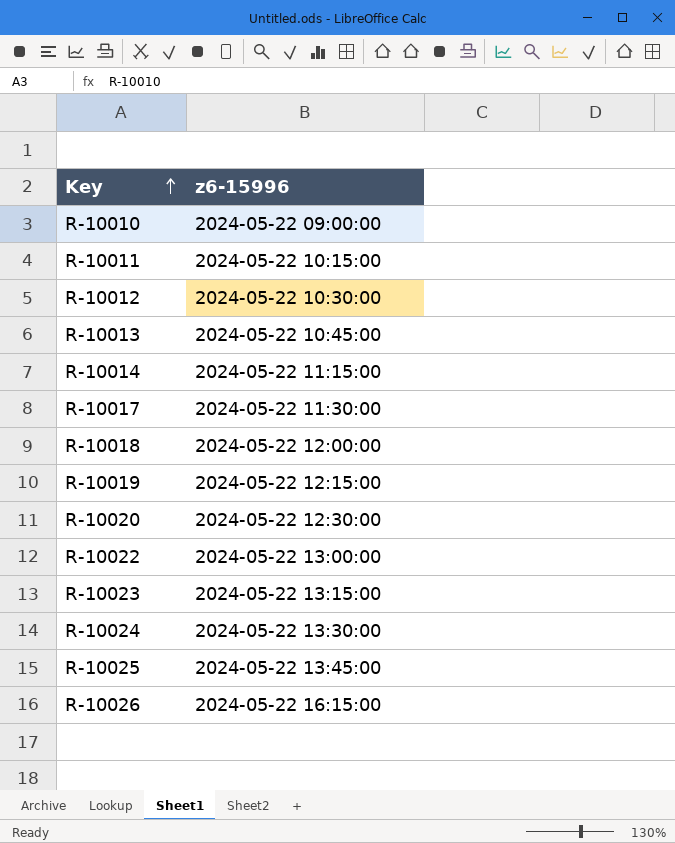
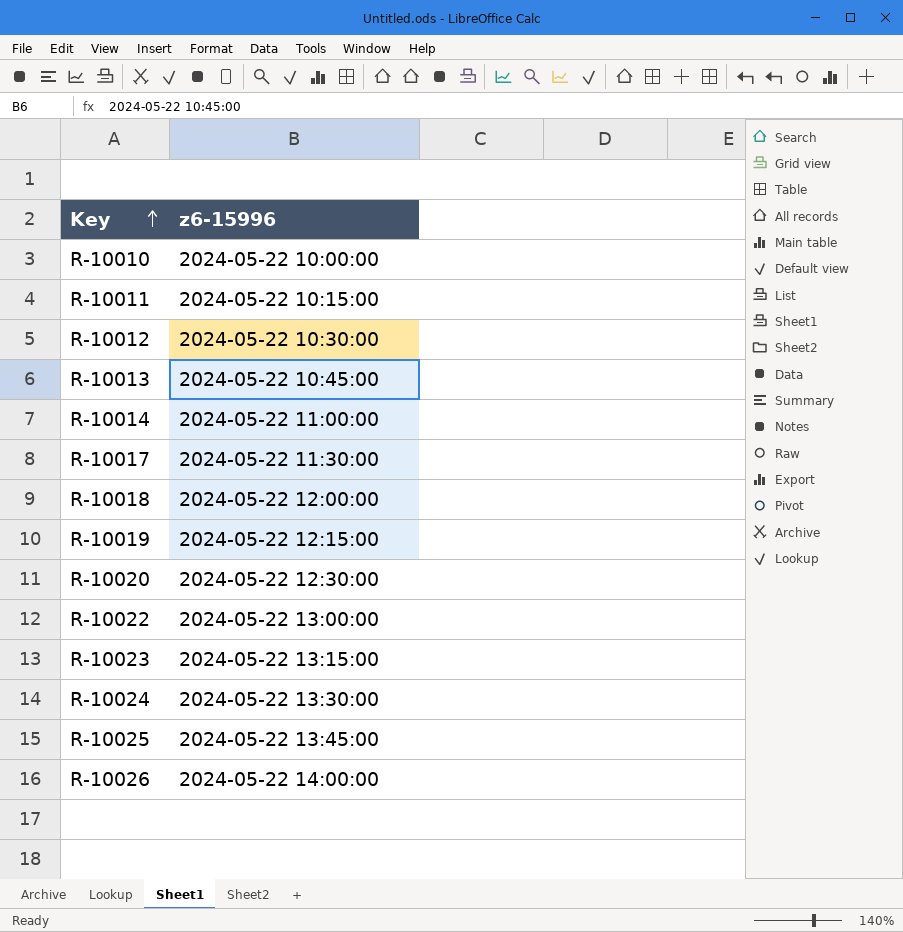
R-10010 | z6-15996: 2024-05-22 09:00:00 -> 2024-05-22 10:00:00
R-10014 | z6-15996: 2024-05-22 11:15:00 -> 2024-05-22 11:00:00
R-10026 | z6-15996: 2024-05-22 16:15:00 -> 2024-05-22 14:00:00

